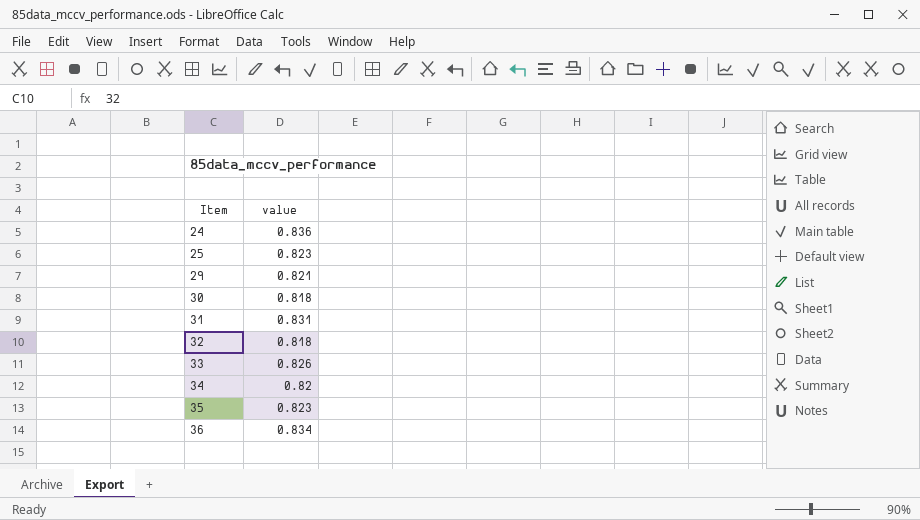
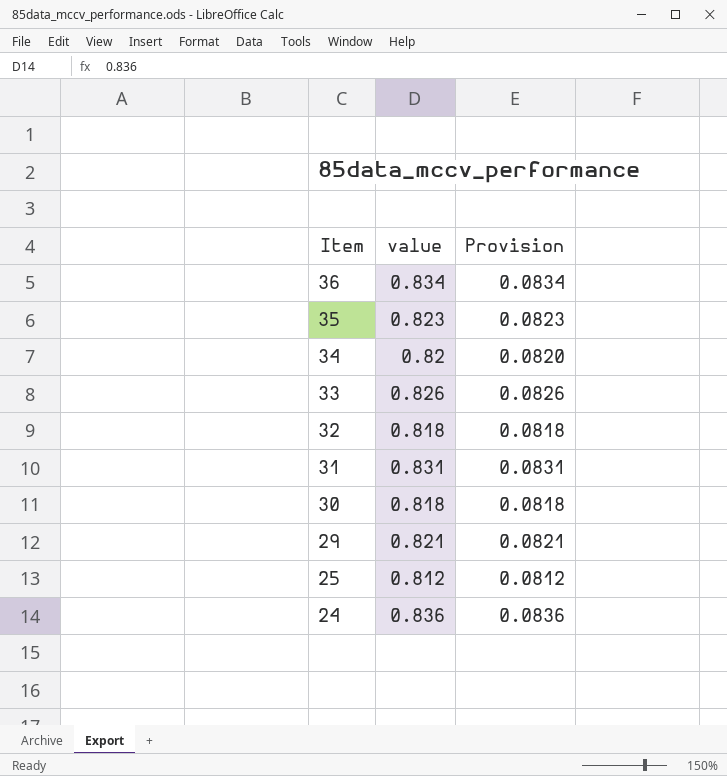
row order: Item ascending -> Item descending
column Provision | formula: none -> [value] * 0.1
25 | value: 0.823 -> 0.812

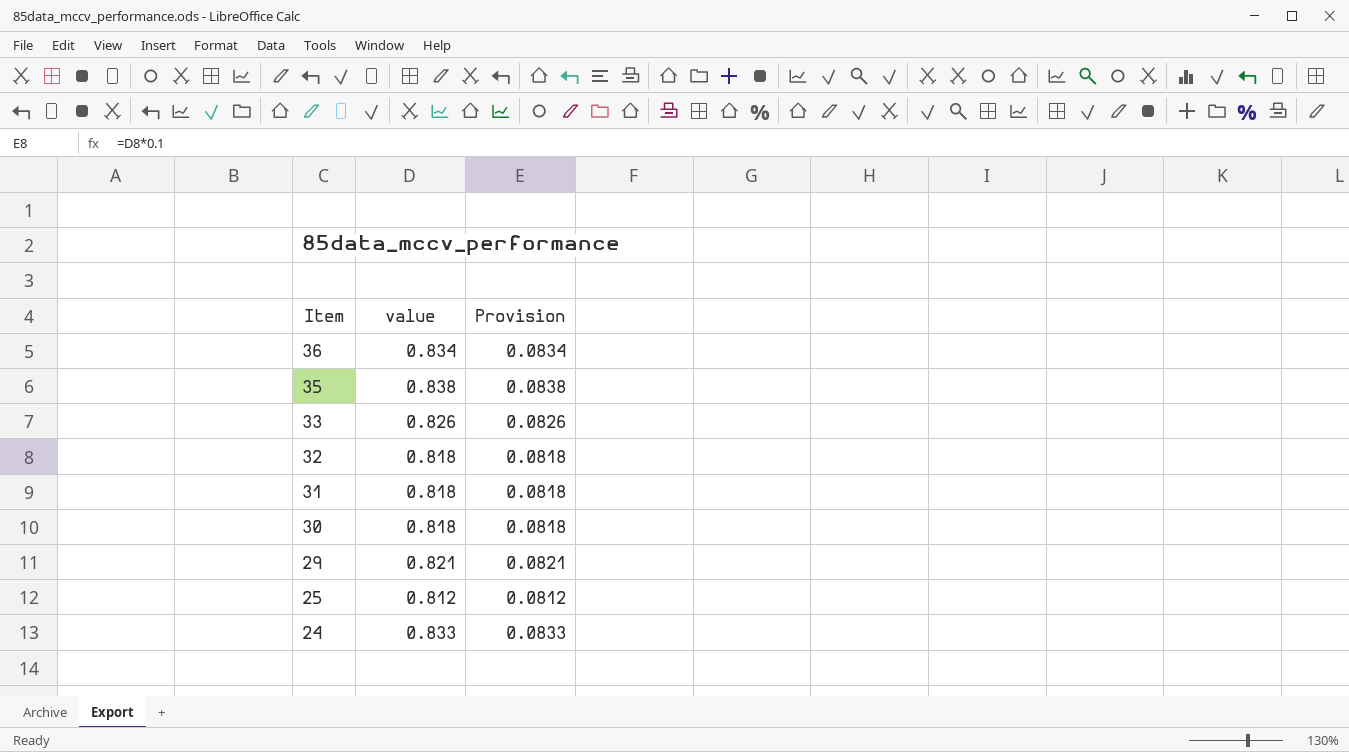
row 34: 0.82 | 0.0820 -> none
35 | value: 0.823 -> 0.838
35 | Provision: 0.0823 -> 0.0838
31 | value: 0.831 -> 0.818
31 | Provision: 0.0831 -> 0.0818
24 | value: 0.836 -> 0.833
24 | Provision: 0.0836 -> 0.0833

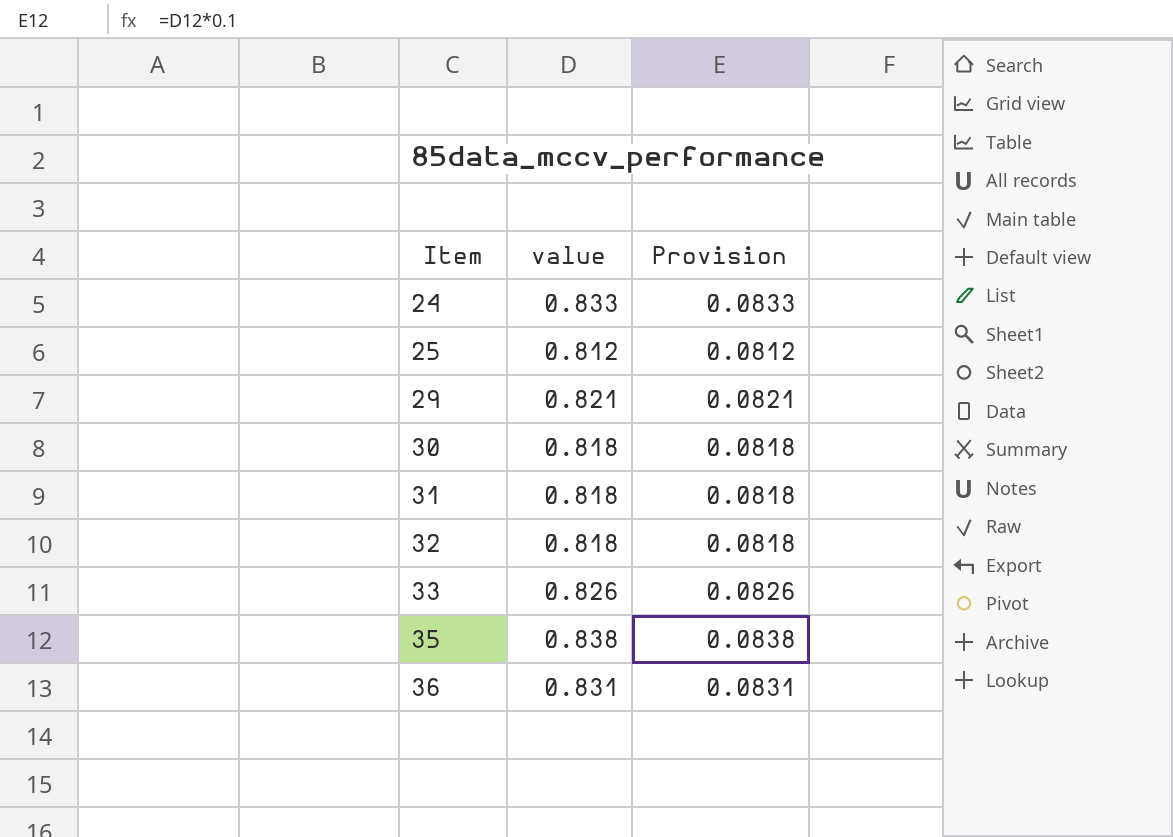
row order: Item descending -> Item ascending
36 | value: 0.834 -> 0.831
36 | Provision: 0.0834 -> 0.0831

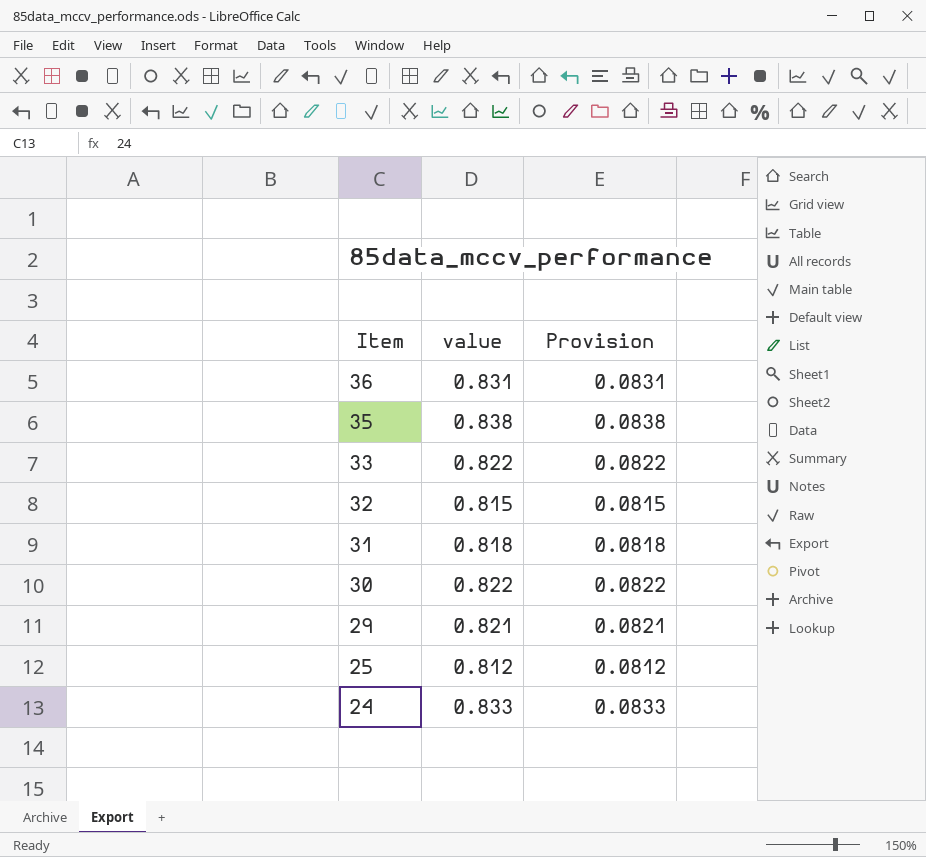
row order: Item ascending -> Item descending
33 | value: 0.826 -> 0.822
33 | Provision: 0.0826 -> 0.0822
32 | value: 0.818 -> 0.815
32 | Provision: 0.0818 -> 0.0815
30 | value: 0.818 -> 0.822
30 | Provision: 0.0818 -> 0.0822

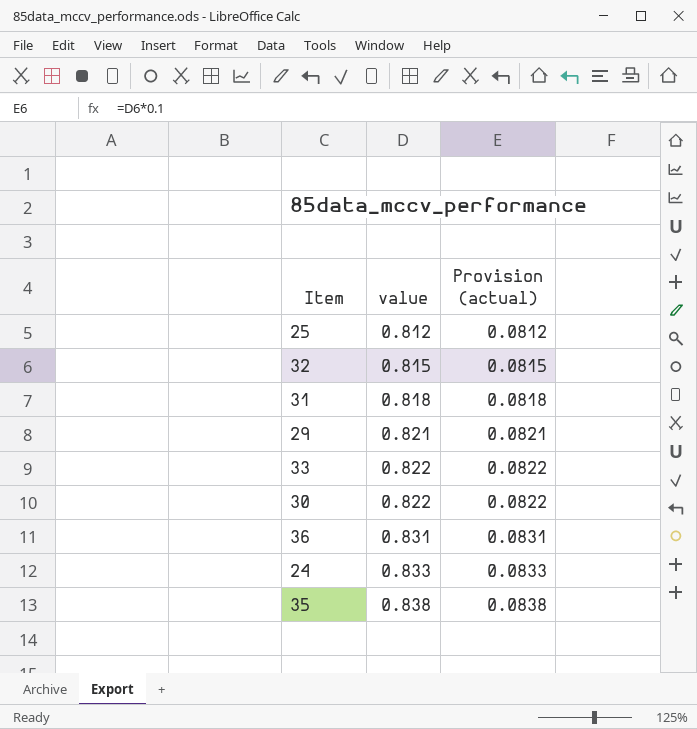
row order: Item descending -> value ascending
column name: Provision -> Provision (actual)

